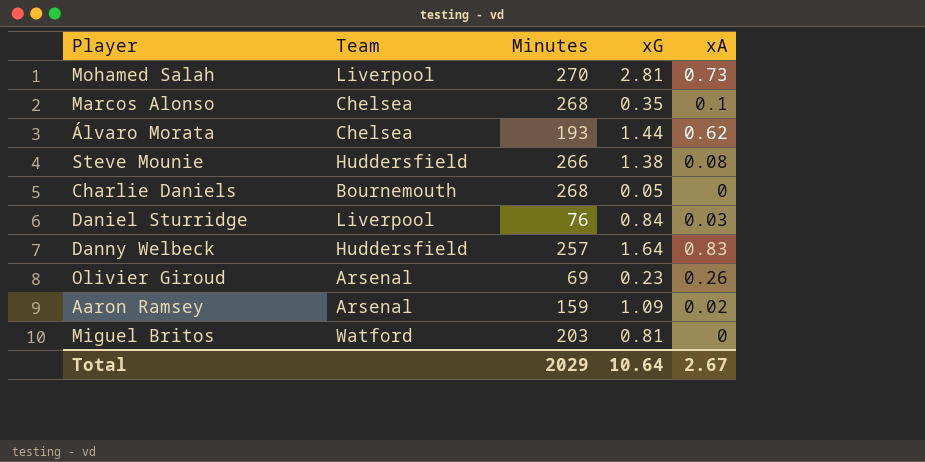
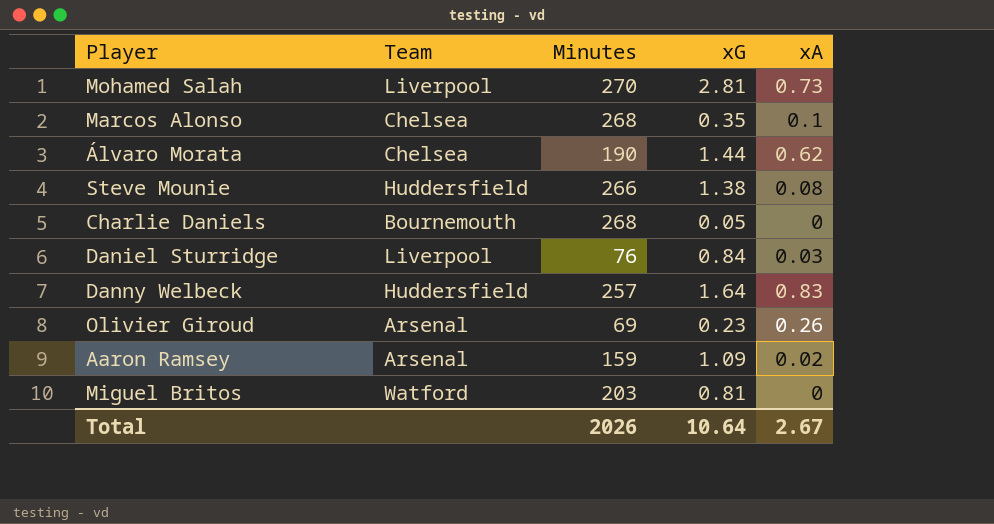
Álvaro Morata | Minutes: 193 -> 190
Total | Minutes: 2029 -> 2026

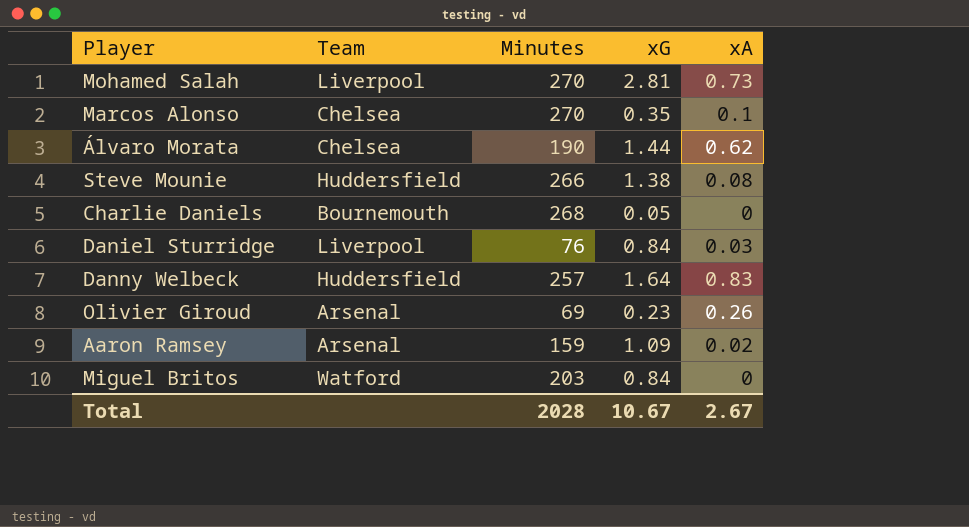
Marcos Alonso | Minutes: 268 -> 270
Miguel Britos | xG: 0.81 -> 0.84
Total | Minutes: 2026 -> 2028
Total | xG: 10.64 -> 10.67

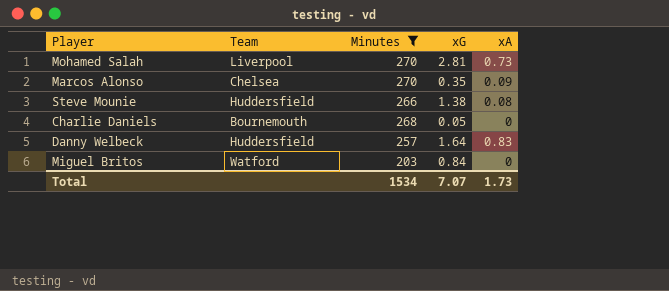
filter: none -> Minutes >= 203
Marcos Alonso | xA: 0.1 -> 0.09
Total | Minutes: 2028 -> 1534
Total | xG: 10.67 -> 7.07
Total | xA: 2.67 -> 1.73

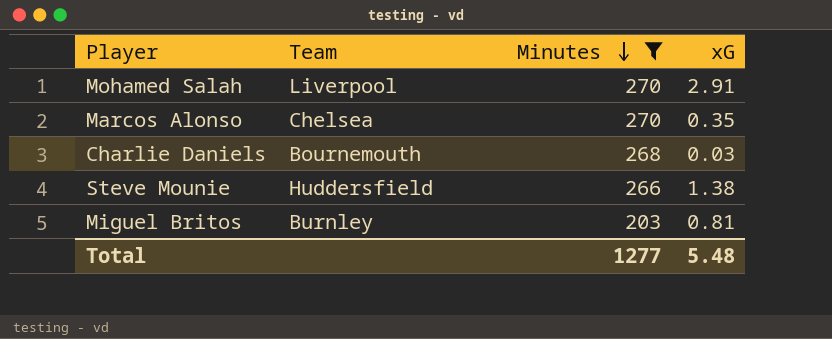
row order: none -> Minutes descending
column xA | position: 5 -> none
row Danny Welbeck: Huddersfield | 257 | 1.64 | 0.83 -> none
Mohamed Salah | xG: 2.81 -> 2.91
Charlie Daniels | xG: 0.05 -> 0.03
Miguel Britos | Team: Watford -> Burnley
Miguel Britos | xG: 0.84 -> 0.81
Total | Minutes: 1534 -> 1277
Total | xG: 7.07 -> 5.48

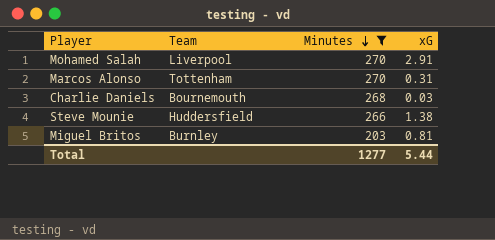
Marcos Alonso | Team: Chelsea -> Tottenham
Marcos Alonso | xG: 0.35 -> 0.31
Total | xG: 5.48 -> 5.44

